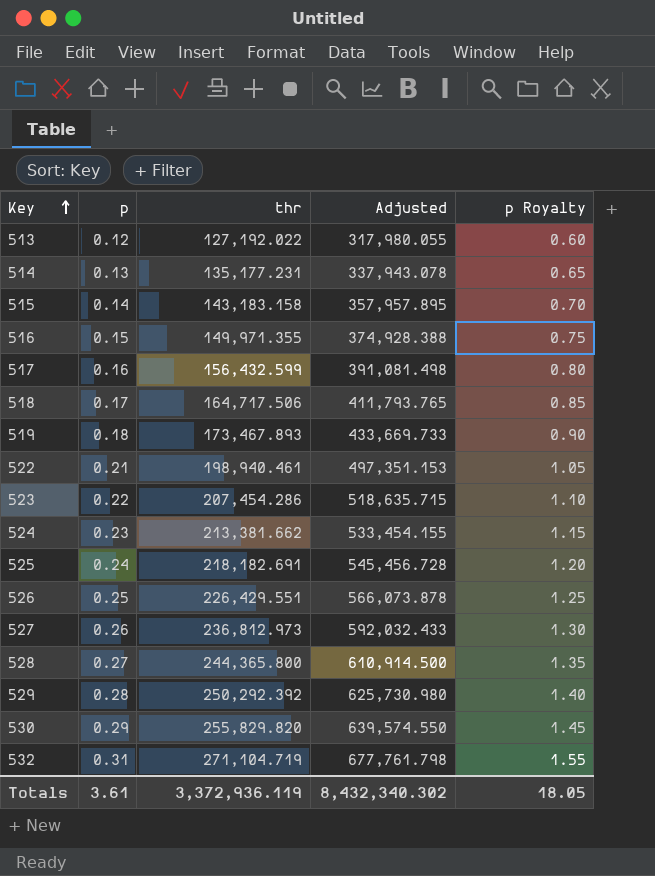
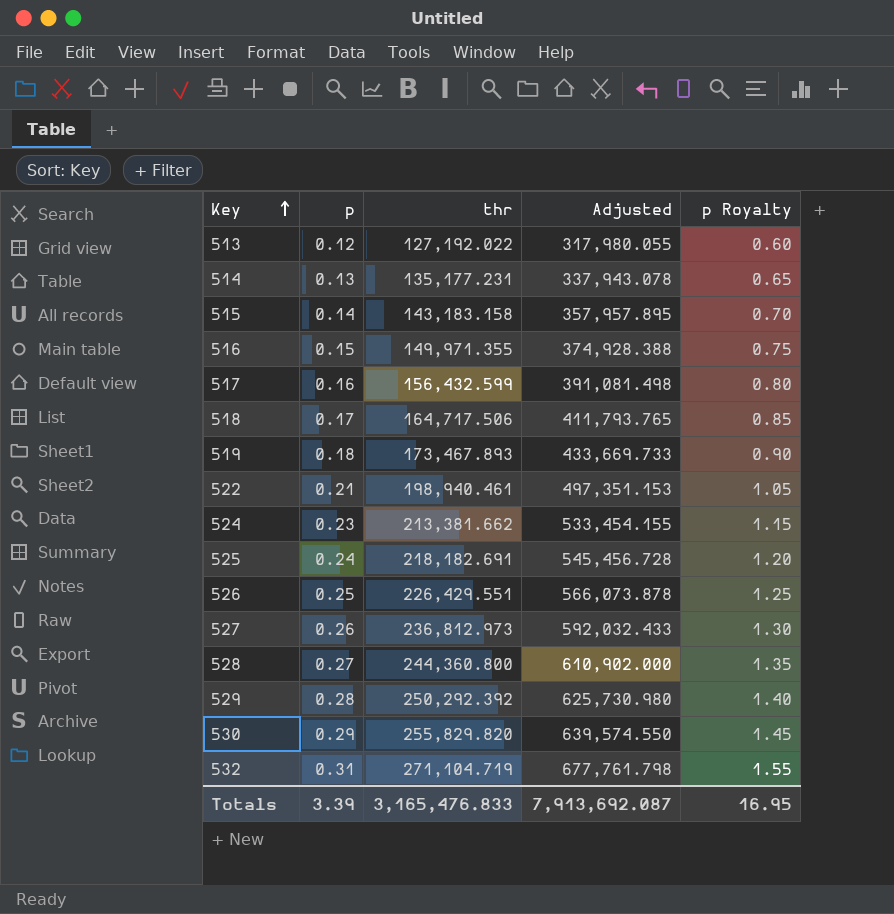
row 523: 0.22 | 207,454.286 | 518,635.715 | 1.10 -> none
528 | thr: 244,365.800 -> 244,360.800
528 | Adjusted: 610,914.500 -> 610,902.000
Totals | p: 3.61 -> 3.39
Totals | thr: 3,372,936.119 -> 3,165,476.833
Totals | Adjusted: 8,432,340.302 -> 7,913,692.087
Totals | p Royalty: 18.05 -> 16.95

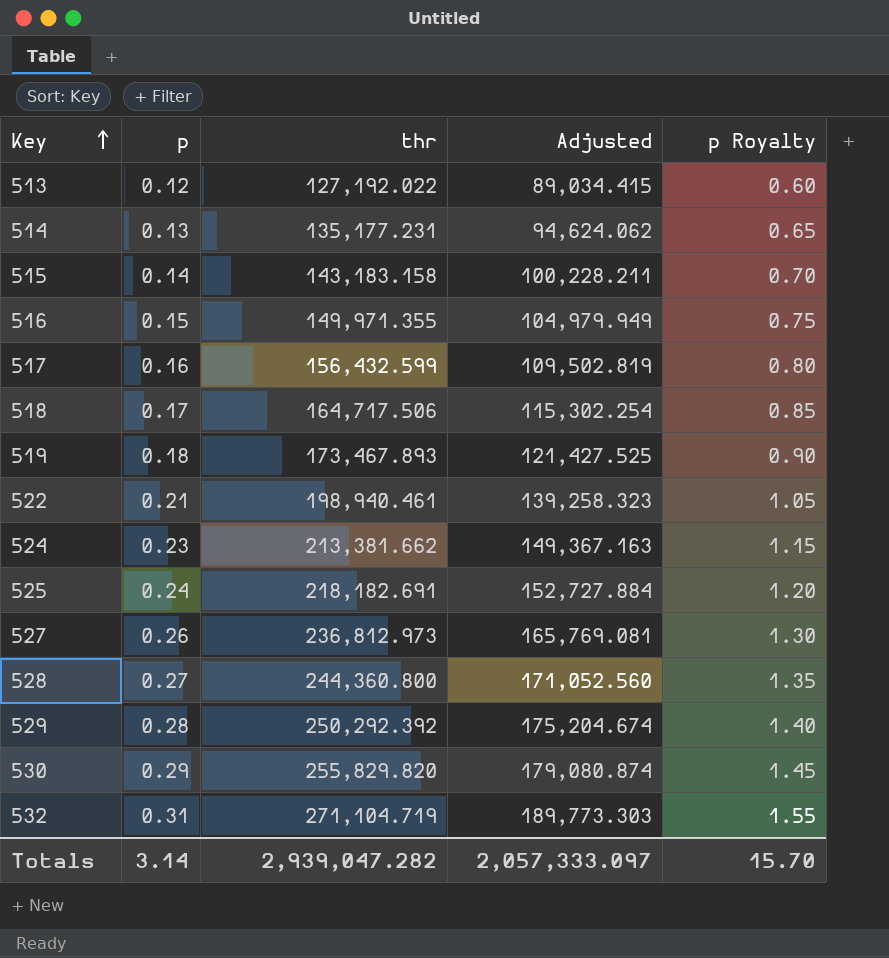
column Adjusted | formula: [thr] * 2.5 -> [thr] * 0.7
row 526: 0.25 | 226,429.551 | 566,073.878 | 1.25 -> none
Totals | p: 3.39 -> 3.14
Totals | thr: 3,165,476.833 -> 2,939,047.282
Totals | Adjusted: 7,913,692.087 -> 2,057,333.097
Totals | p Royalty: 16.95 -> 15.70

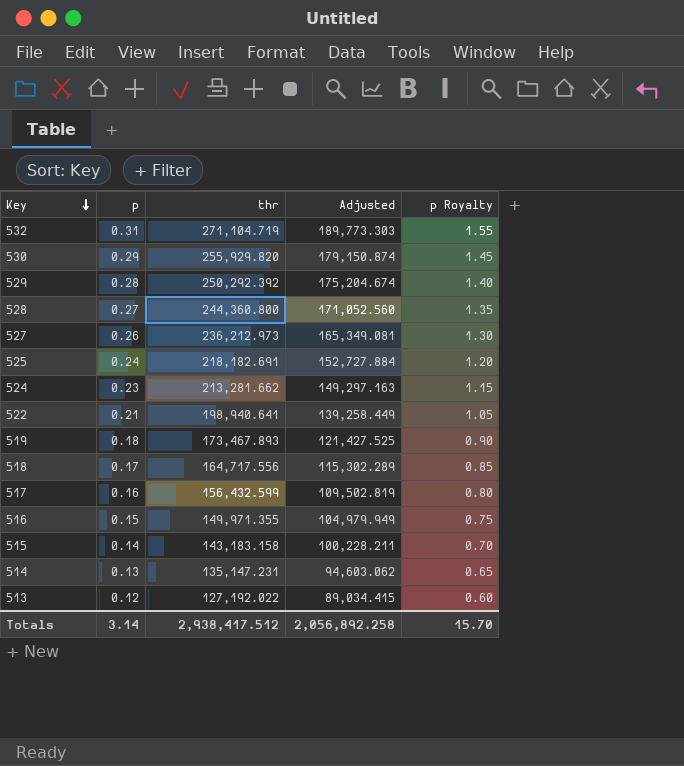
row order: Key ascending -> Key descending
530 | thr: 255,829.820 -> 255,929.820
530 | Adjusted: 179,080.874 -> 179,150.874
527 | thr: 236,812.973 -> 236,212.973
527 | Adjusted: 165,769.081 -> 165,349.081
524 | thr: 213,381.662 -> 213,281.662
524 | Adjusted: 149,367.163 -> 149,297.163
522 | thr: 198,940.461 -> 198,940.641
522 | Adjusted: 139,258.323 -> 139,258.449
518 | thr: 164,717.506 -> 164,717.556
518 | Adjusted: 115,302.254 -> 115,302.289
514 | thr: 135,177.231 -> 135,147.231
514 | Adjusted: 94,624.062 -> 94,603.062
Totals | thr: 2,939,047.282 -> 2,938,417.512
Totals | Adjusted: 2,057,333.097 -> 2,056,892.258

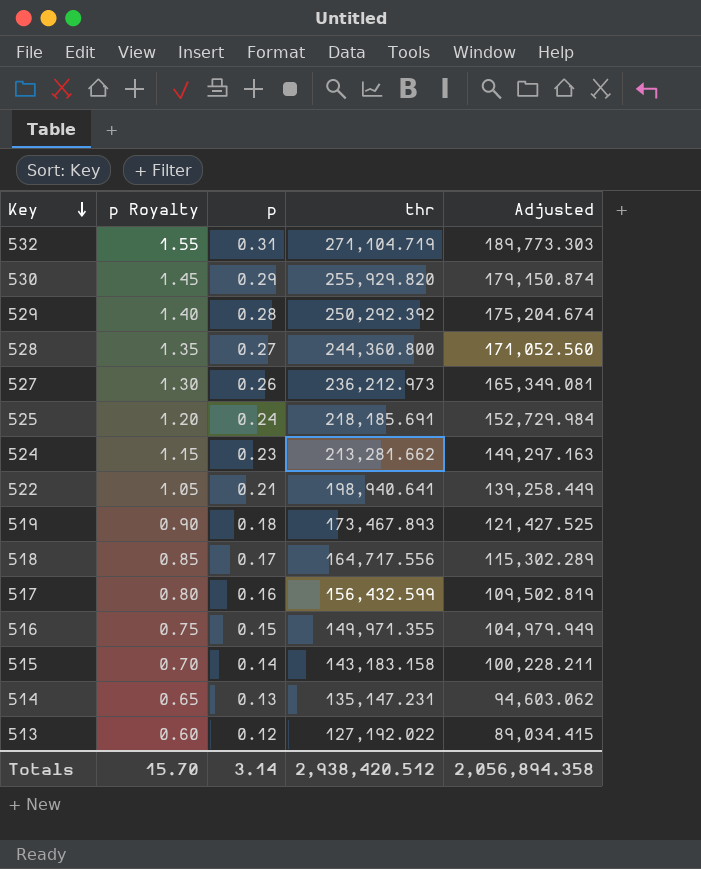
column p Royalty | position: 5 -> 2
525 | thr: 218,182.691 -> 218,185.691
525 | Adjusted: 152,727.884 -> 152,729.984
Totals | thr: 2,938,417.512 -> 2,938,420.512
Totals | Adjusted: 2,056,892.258 -> 2,056,894.358

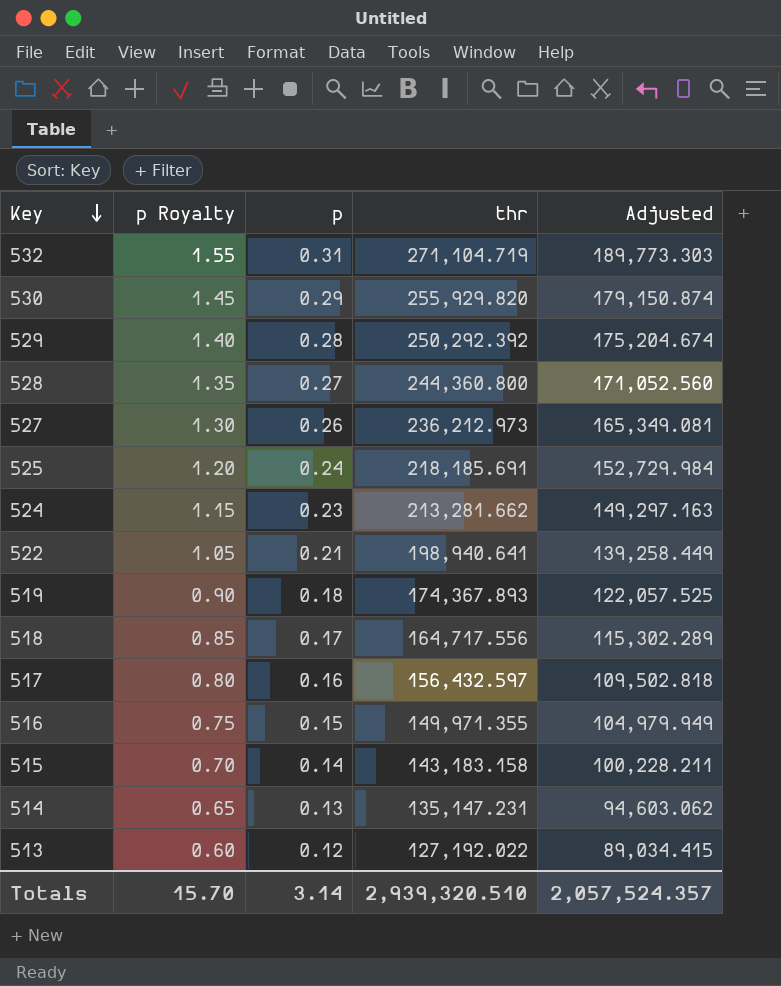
519 | thr: 173,467.893 -> 174,367.893
519 | Adjusted: 121,427.525 -> 122,057.525
517 | thr: 156,432.599 -> 156,432.597
517 | Adjusted: 109,502.819 -> 109,502.818
Totals | thr: 2,938,420.512 -> 2,939,320.510
Totals | Adjusted: 2,056,894.358 -> 2,057,524.357

